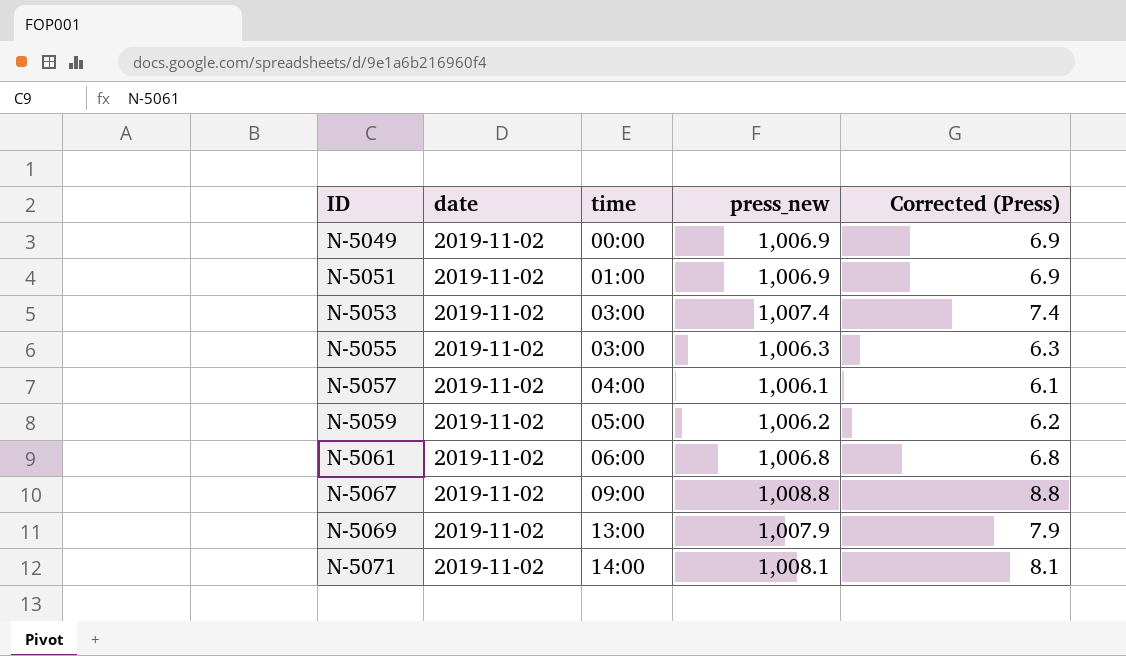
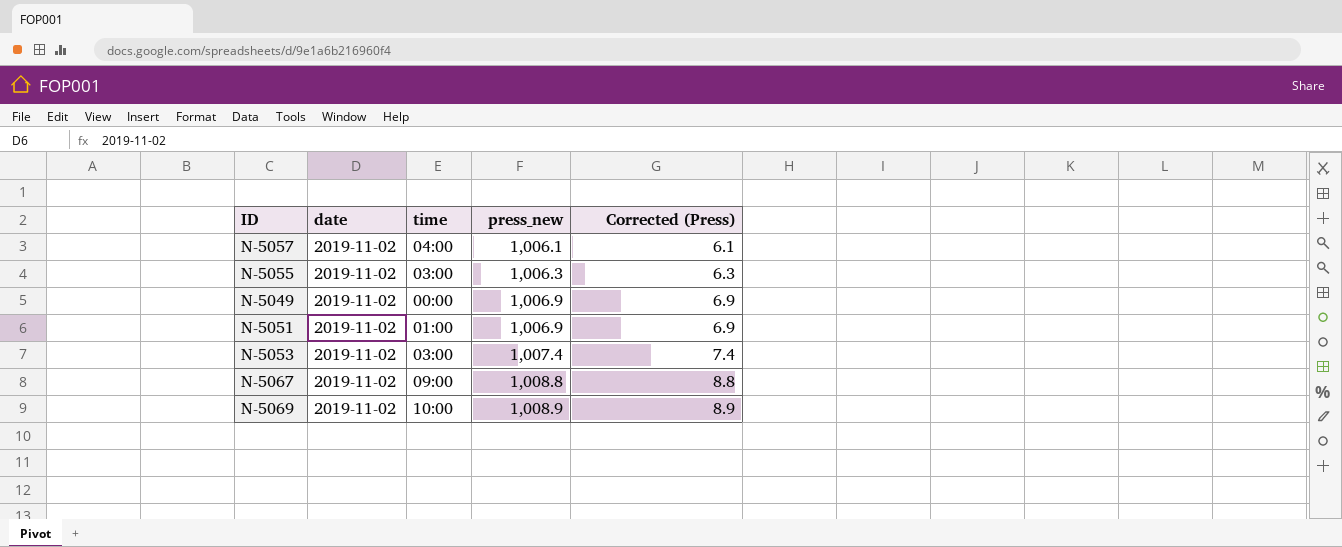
row order: ID ascending -> press_new ascending
row N-5059: 2019-11-02 | 05:00 | 1,006.2 | 6.2 -> none
row N-5061: 2019-11-02 | 06:00 | 1,006.8 | 6.8 -> none
row N-5071: 2019-11-02 | 14:00 | 1,008.1 | 8.1 -> none
N-5069 | time: 13:00 -> 10:00
N-5069 | press_new: 1,007.9 -> 1,008.9
N-5069 | Corrected (Press): 7.9 -> 8.9

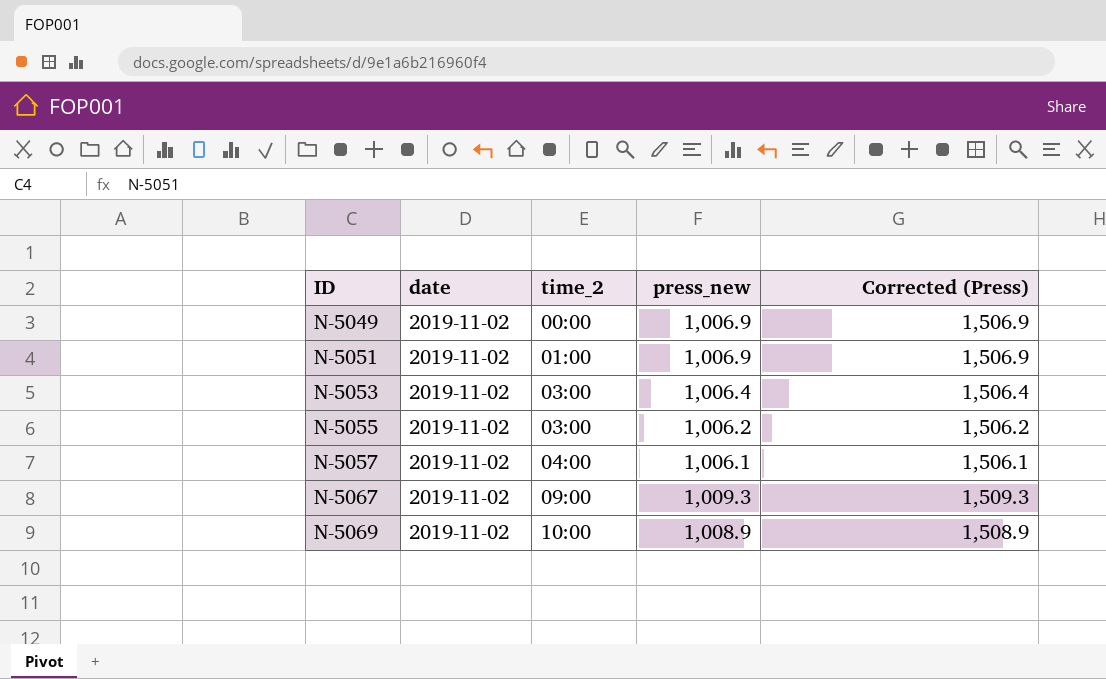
row order: press_new ascending -> ID ascending
column name: time -> time_2
column Corrected (Press) | formula: [press_new] - 1000 -> [press_new] + 500
N-5053 | press_new: 1,007.4 -> 1,006.4
N-5055 | press_new: 1,006.3 -> 1,006.2
N-5067 | press_new: 1,008.8 -> 1,009.3

